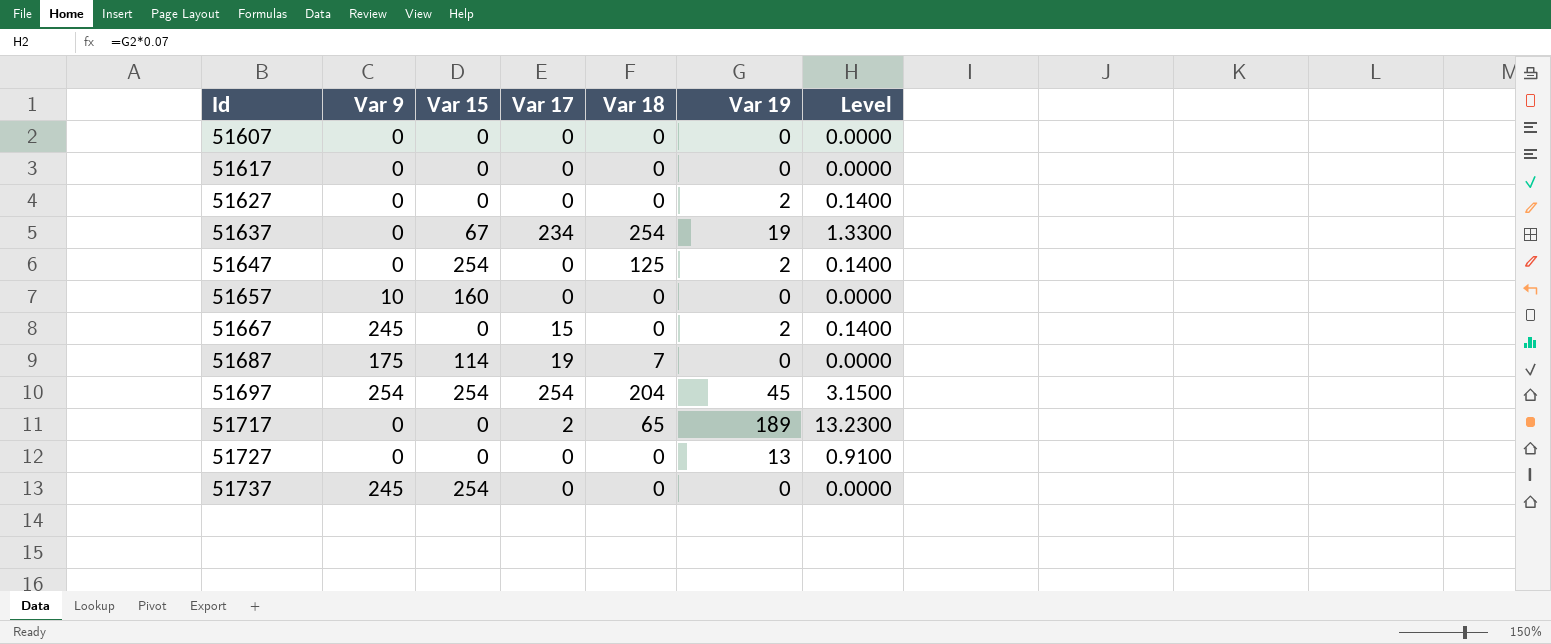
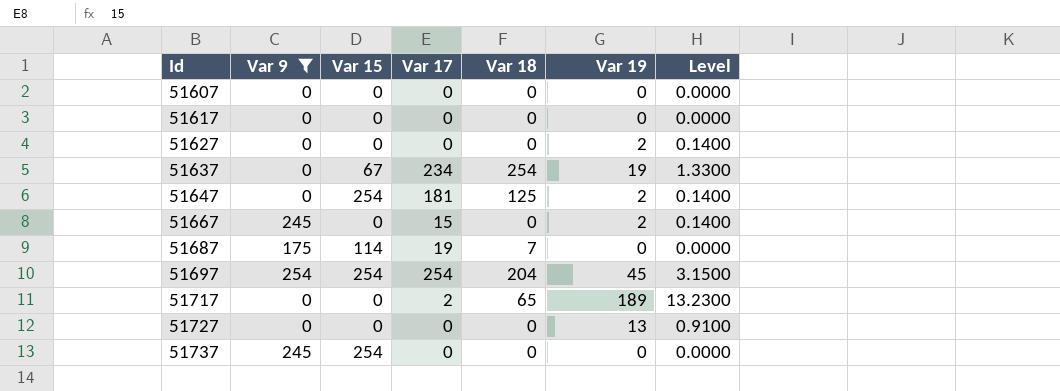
filter: none -> Var 9 != 10
51647 | Var 17: 0 -> 181

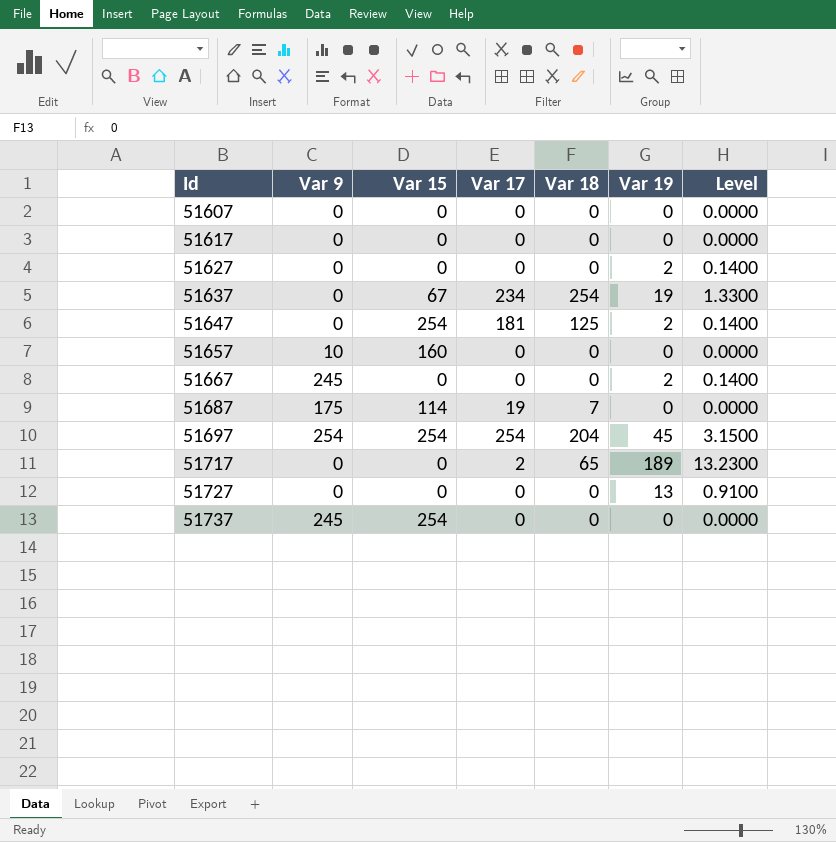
filter: Var 9 != 10 -> none
51667 | Var 17: 15 -> 0

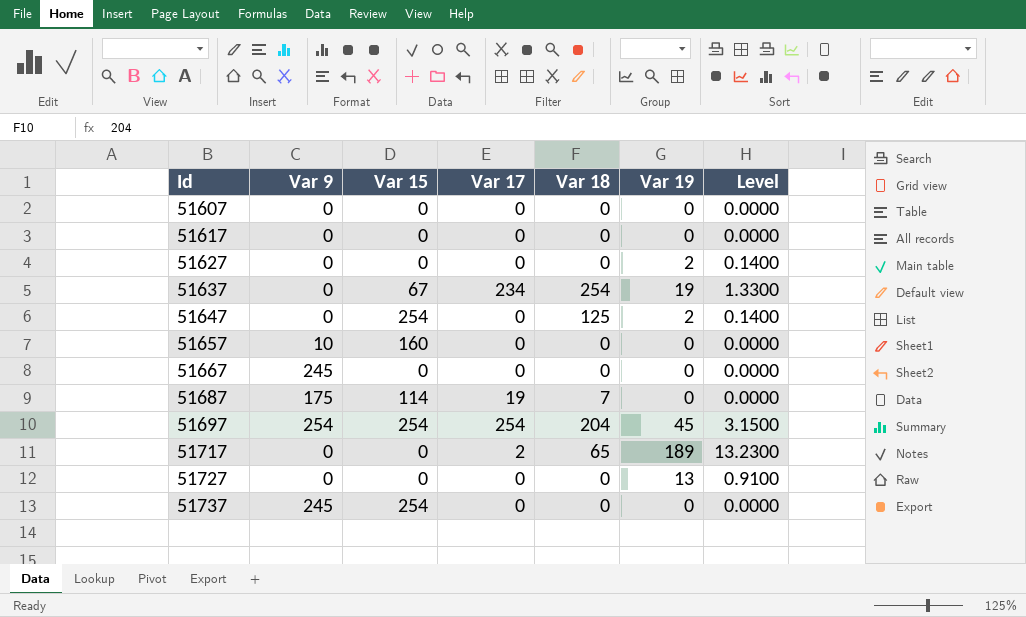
51647 | Var 17: 181 -> 0
51667 | Var 19: 2 -> 0
51667 | Level: 0.1400 -> 0.0000

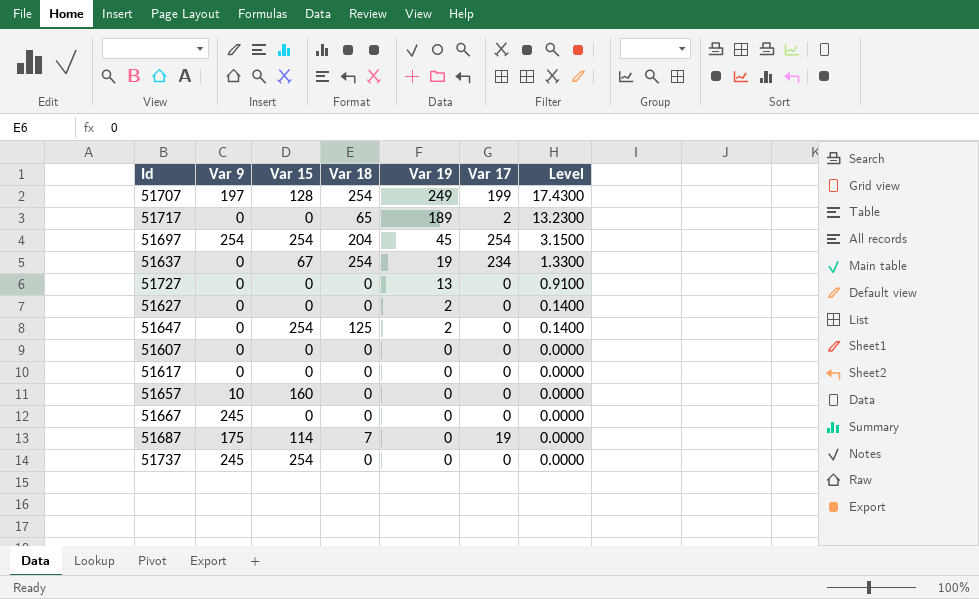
row order: Id ascending -> Var 19 descending
column Var 17 | position: 4 -> 6
row 51707: none -> 197 | 128 | 254 | 249 | 199 | 17.4300

